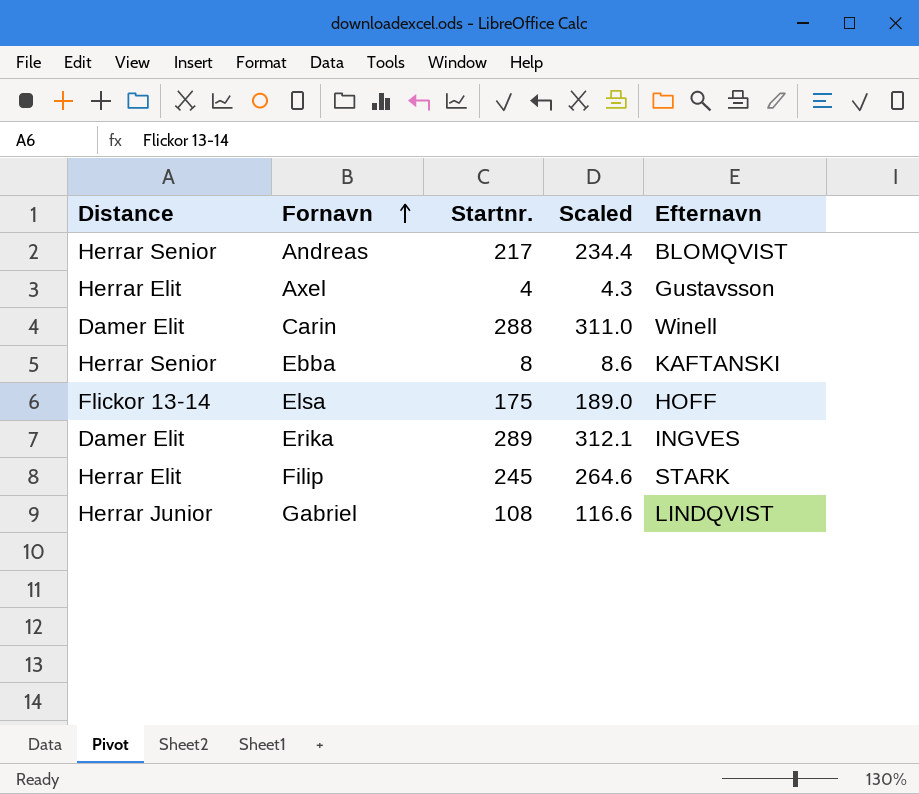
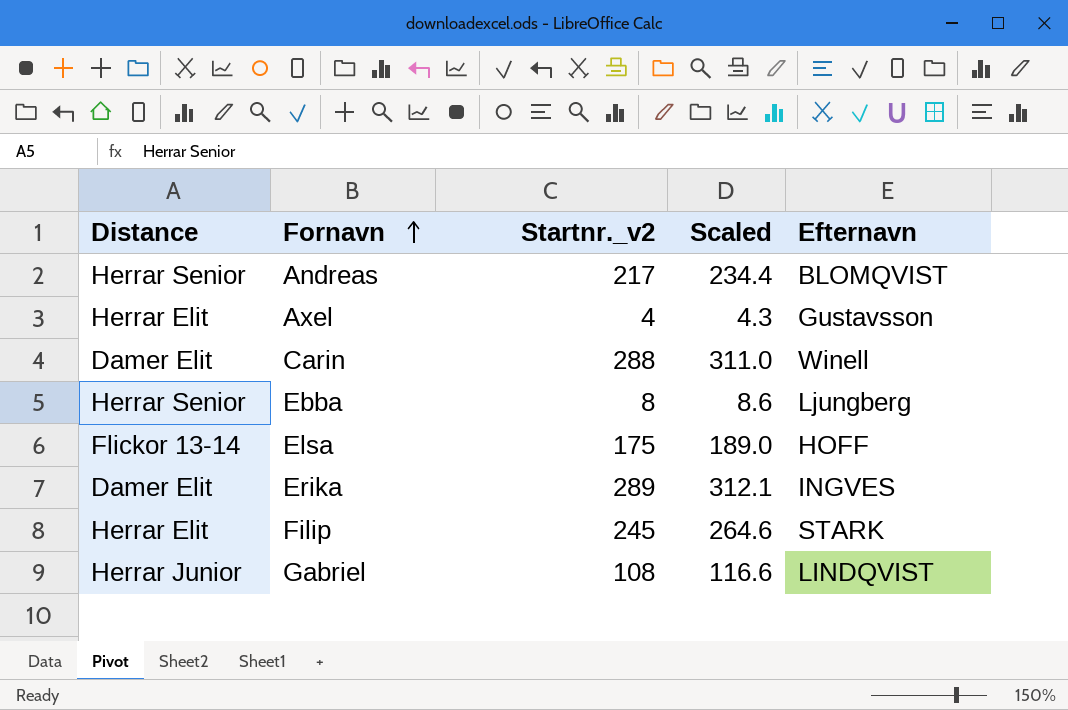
column name: Startnr. -> Startnr._v2
Ebba | Efternavn: KAFTANSKI -> Ljungberg

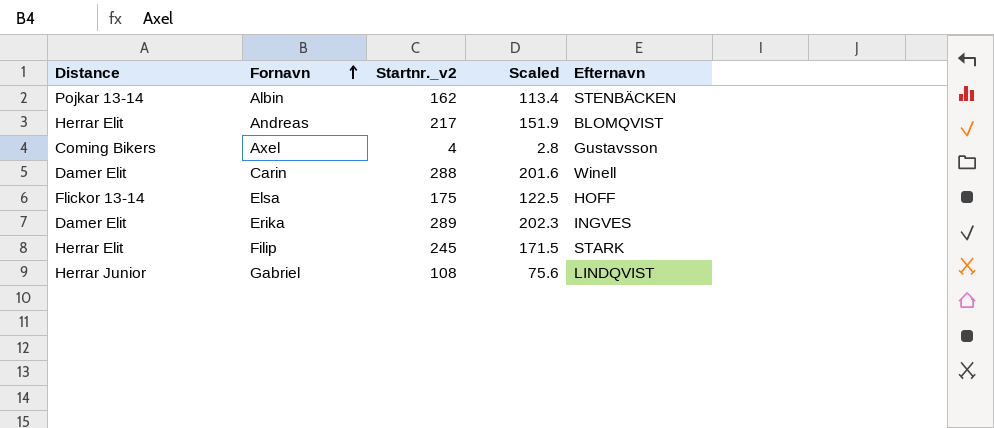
column Scaled | formula: [Startnr._v2] * 1.08 -> [Startnr._v2] * 0.7
row Ebba: Herrar Senior | 8 | 8.6 | Ljungberg -> none
row Albin: none -> Pojkar 13-14 | 162 | 113.4 | STENBÄCKEN
Andreas | Distance: Herrar Senior -> Herrar Elit
Axel | Distance: Herrar Elit -> Coming Bikers

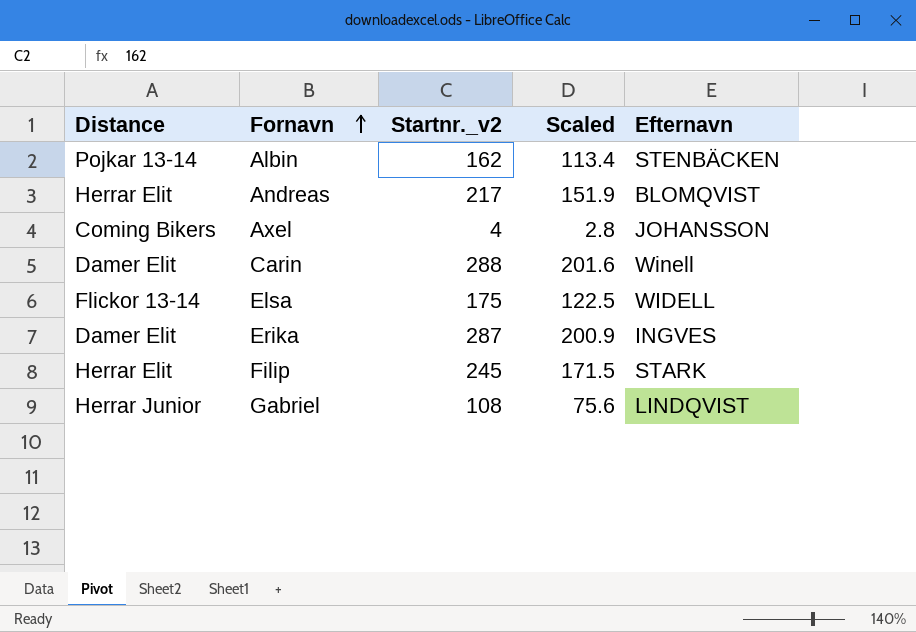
Axel | Efternavn: Gustavsson -> JOHANSSON
Elsa | Efternavn: HOFF -> WIDELL
Erika | Startnr._v2: 289 -> 287
Erika | Scaled: 202.3 -> 200.9

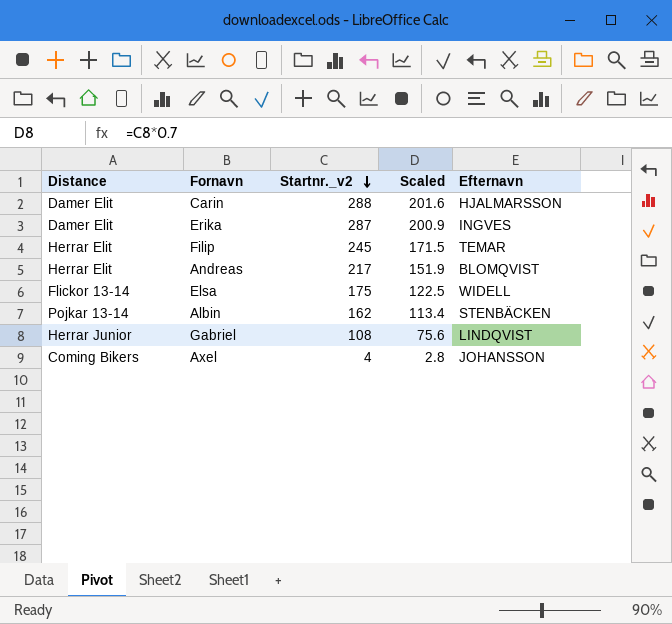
row order: Fornavn ascending -> Startnr._v2 descending
Carin | Efternavn: Winell -> HJALMARSSON
Filip | Efternavn: STARK -> TEMAR

